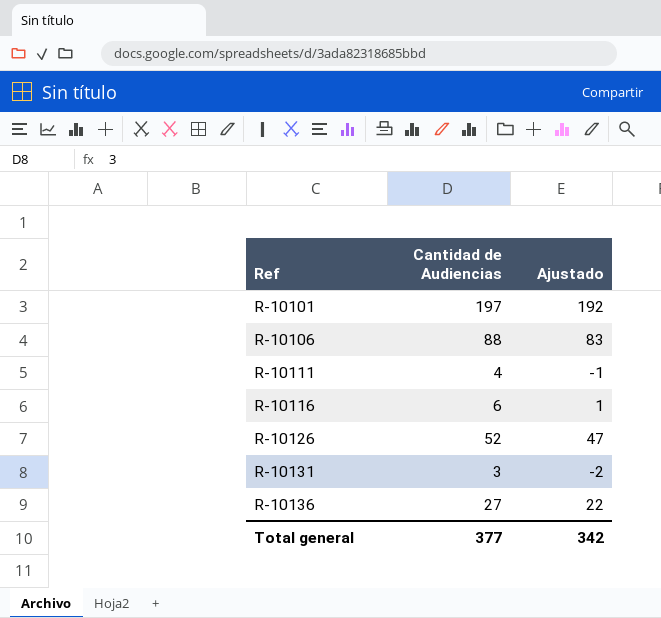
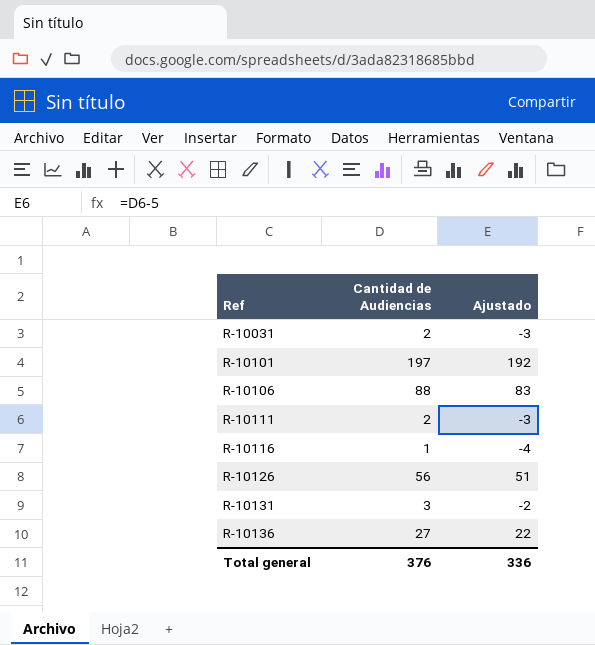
row R-10031: none -> 2 | -3
R-10111 | Cantidad de Audiencias: 4 -> 2
R-10111 | Ajustado: -1 -> -3
R-10116 | Cantidad de Audiencias: 6 -> 1
R-10116 | Ajustado: 1 -> -4
R-10126 | Cantidad de Audiencias: 52 -> 56
R-10126 | Ajustado: 47 -> 51
Total general | Cantidad de Audiencias: 377 -> 376
Total general | Ajustado: 342 -> 336

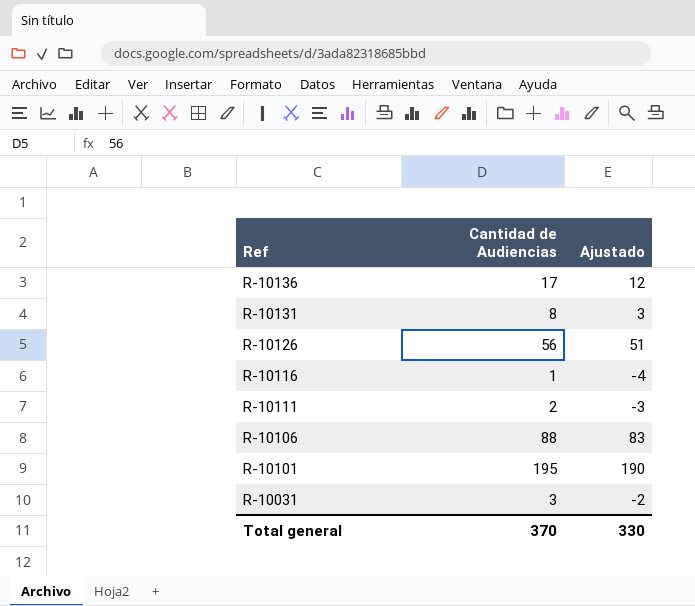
row order: Ref ascending -> Ref descending
R-10136 | Cantidad de Audiencias: 27 -> 17
R-10136 | Ajustado: 22 -> 12
R-10131 | Cantidad de Audiencias: 3 -> 8
R-10131 | Ajustado: -2 -> 3
R-10101 | Cantidad de Audiencias: 197 -> 195
R-10101 | Ajustado: 192 -> 190
R-10031 | Cantidad de Audiencias: 2 -> 3
R-10031 | Ajustado: -3 -> -2
Total general | Cantidad de Audiencias: 376 -> 370
Total general | Ajustado: 336 -> 330

